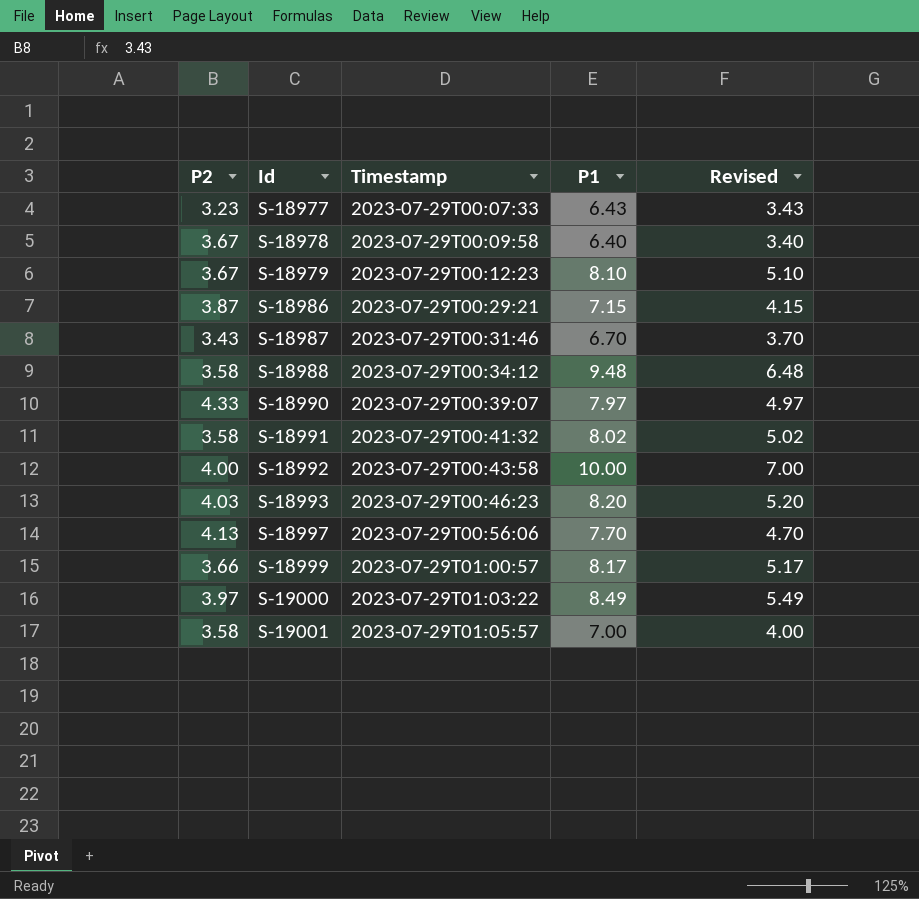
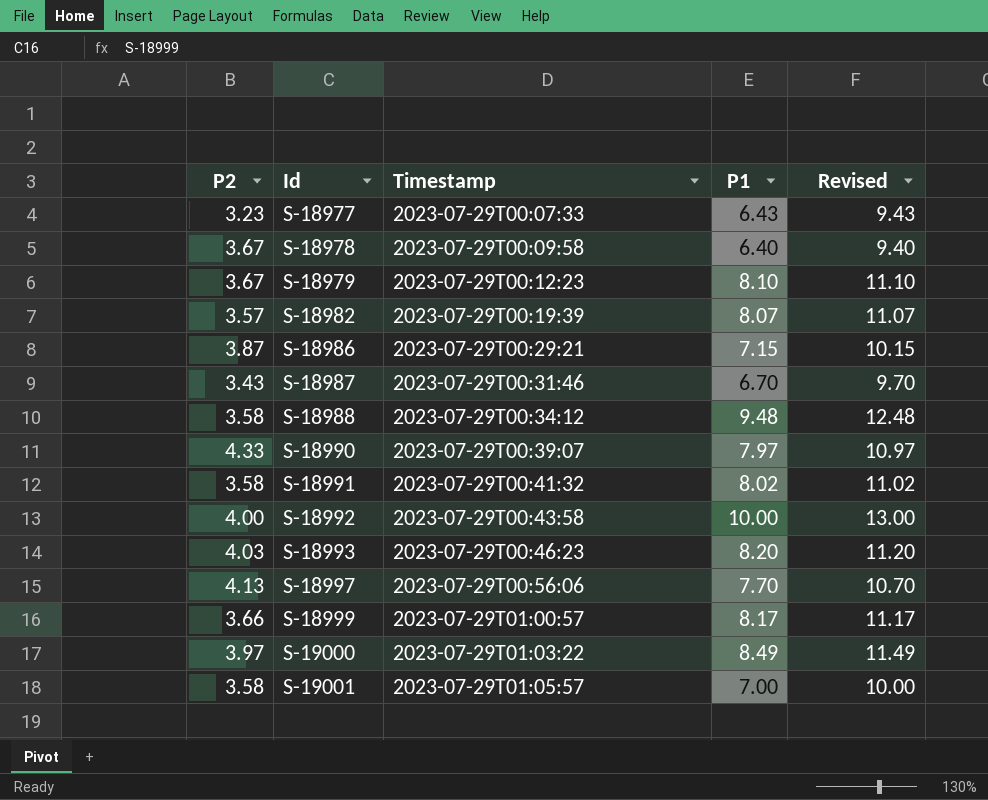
column Revised | formula: [P1] - 3 -> [P1] + 3
row S-18982: none -> 3.57 | 2023-07-29T00:19:39 | 8.07 | 11.07

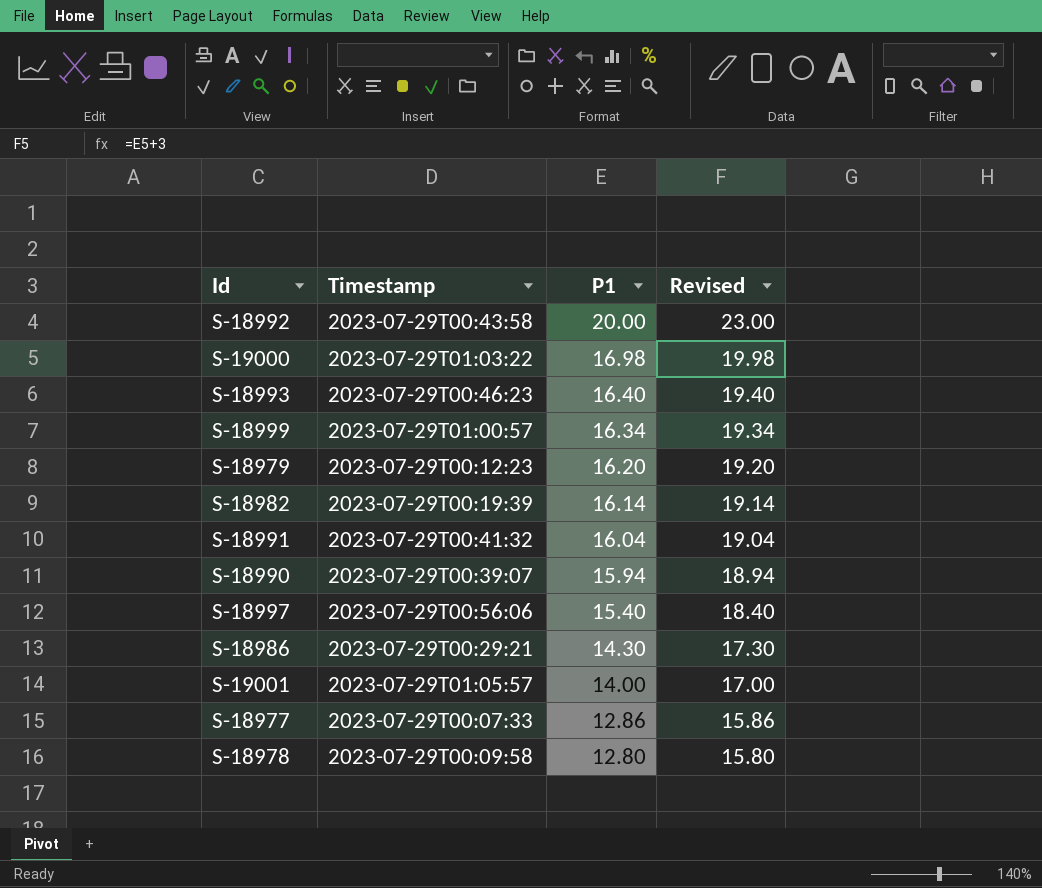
row order: Id ascending -> P1 descending
column P2 | position: 1 -> none
row S-18987: 3.43 | 2023-07-29T00:31:46 | 6.70 | 9.70 -> none
row S-18988: 3.58 | 2023-07-29T00:34:12 | 9.48 | 12.48 -> none
S-18992 | P1: 10.00 -> 20.00
S-18992 | Revised: 13.00 -> 23.00
S-19000 | P1: 8.49 -> 16.98
S-19000 | Revised: 11.49 -> 19.98
S-18993 | P1: 8.20 -> 16.40
S-18993 | Revised: 11.20 -> 19.40
S-18999 | P1: 8.17 -> 16.34
S-18999 | Revised: 11.17 -> 19.34
S-18979 | P1: 8.10 -> 16.20
S-18979 | Revised: 11.10 -> 19.20
S-18982 | P1: 8.07 -> 16.14
S-18982 | Revised: 11.07 -> 19.14
S-18991 | P1: 8.02 -> 16.04
S-18991 | Revised: 11.02 -> 19.04
S-18990 | P1: 7.97 -> 15.94
S-18990 | Revised: 10.97 -> 18.94
S-18997 | P1: 7.70 -> 15.40
S-18997 | Revised: 10.70 -> 18.40
S-18986 | P1: 7.15 -> 14.30
S-18986 | Revised: 10.15 -> 17.30
S-19001 | P1: 7.00 -> 14.00
S-19001 | Revised: 10.00 -> 17.00
S-18977 | P1: 6.43 -> 12.86
S-18977 | Revised: 9.43 -> 15.86
S-18978 | P1: 6.40 -> 12.80
S-18978 | Revised: 9.40 -> 15.80

